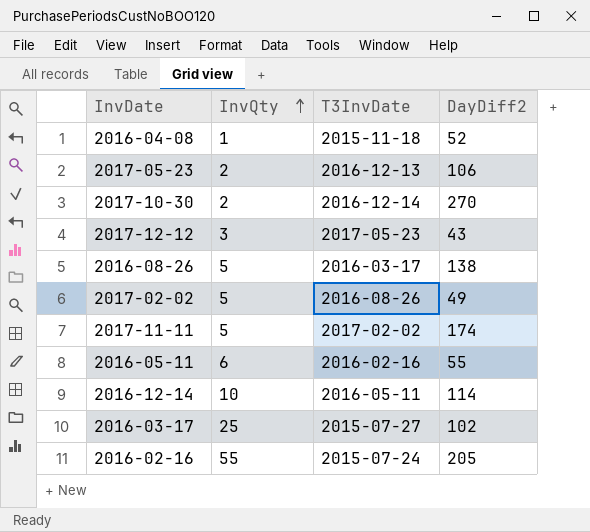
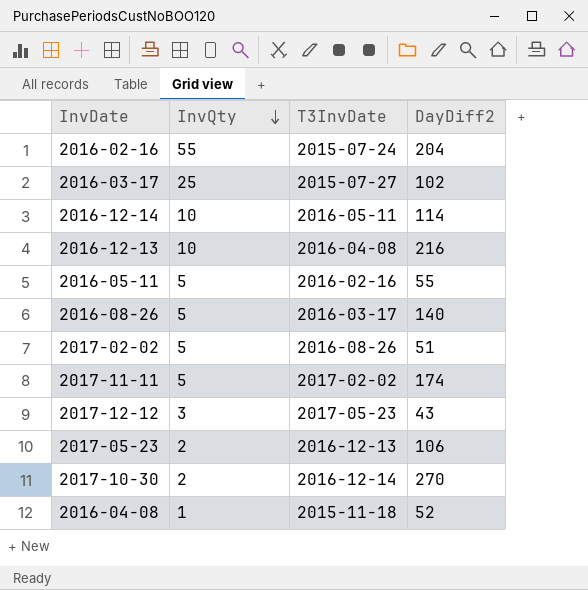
row order: InvQty ascending -> InvQty descending
2016-02-16 | DayDiff2: 205 -> 204
row 2016-12-13: none -> 10 | 2016-04-08 | 216
2016-05-11 | InvQty: 6 -> 5
2016-08-26 | DayDiff2: 138 -> 140
2017-02-02 | DayDiff2: 49 -> 51

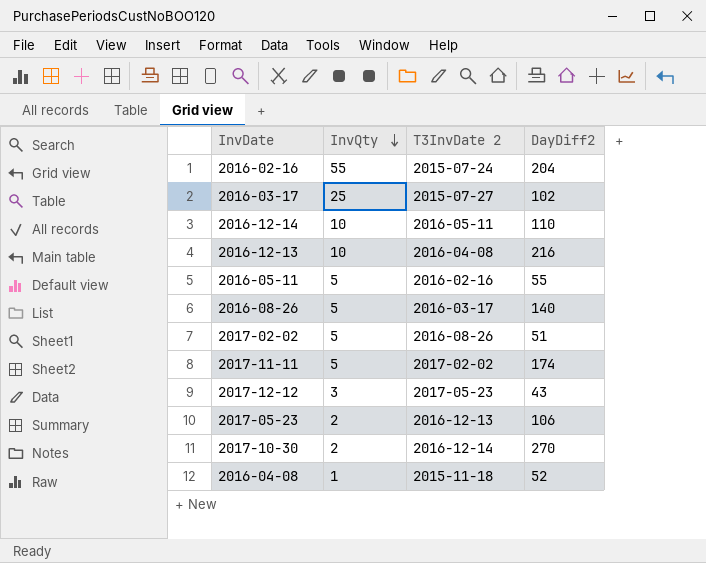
column name: T3InvDate -> T3InvDate 2
2016-12-14 | DayDiff2: 114 -> 110

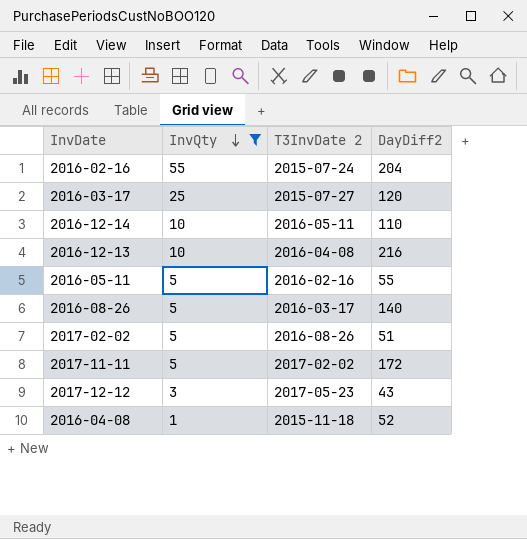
filter: none -> InvQty != 2
2016-03-17 | DayDiff2: 102 -> 120
2017-11-11 | DayDiff2: 174 -> 172

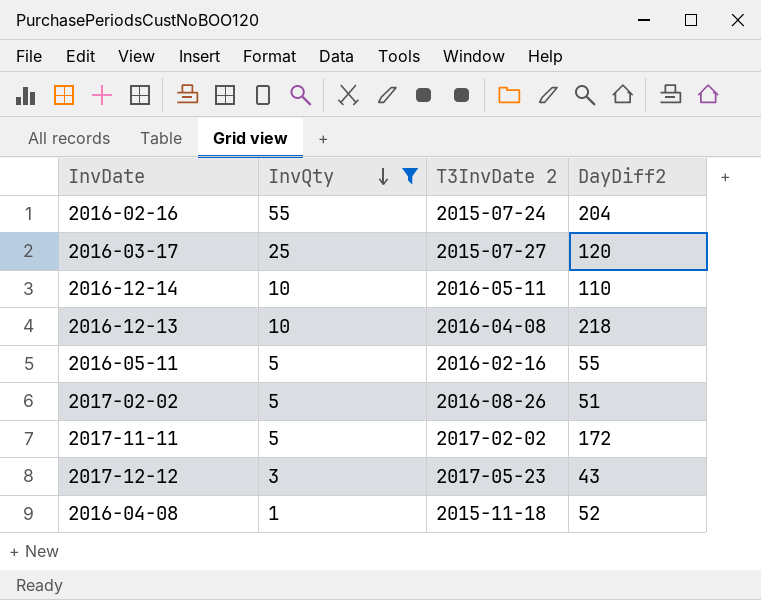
row 2016-08-26: 5 | 2016-03-17 | 140 -> none
2016-12-13 | DayDiff2: 216 -> 218

